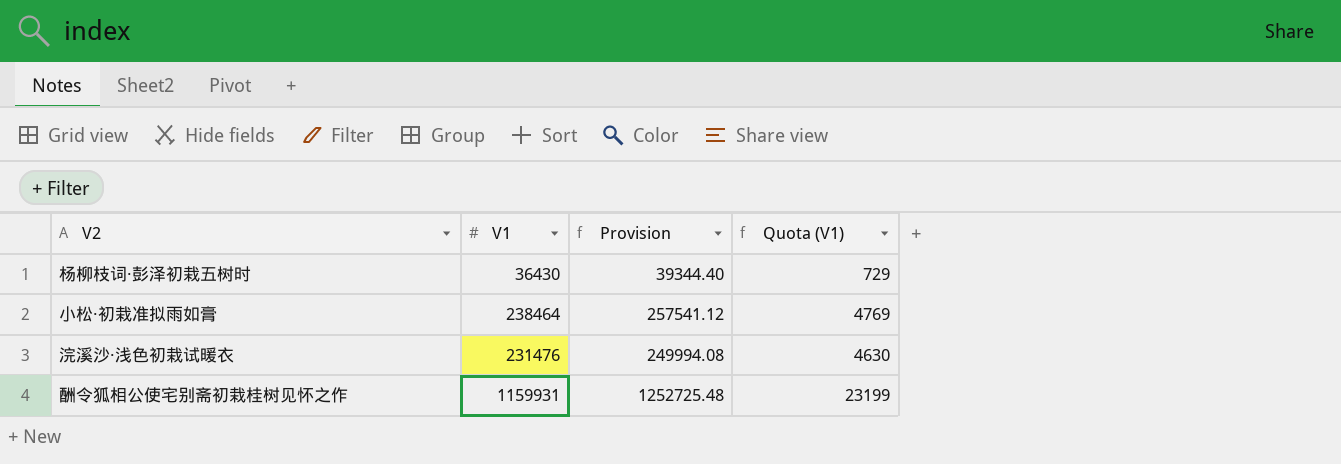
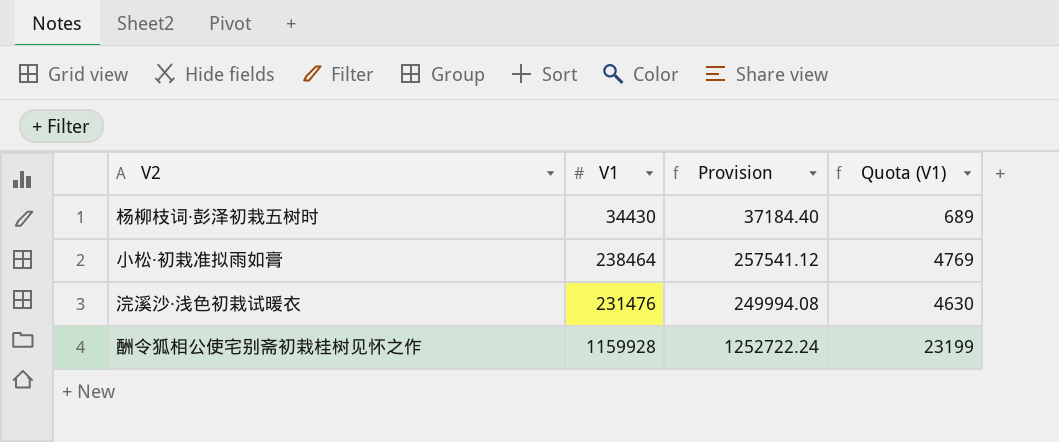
杨柳枝词·彭泽初栽五树时 | V1: 36430 -> 34430
杨柳枝词·彭泽初栽五树时 | Provision: 39344.40 -> 37184.40
杨柳枝词·彭泽初栽五树时 | Quota (V1): 729 -> 689
酬令狐相公使宅别斋初栽桂树见怀之作 | V1: 1159931 -> 1159928
酬令狐相公使宅别斋初栽桂树见怀之作 | Provision: 1252725.48 -> 1252722.24

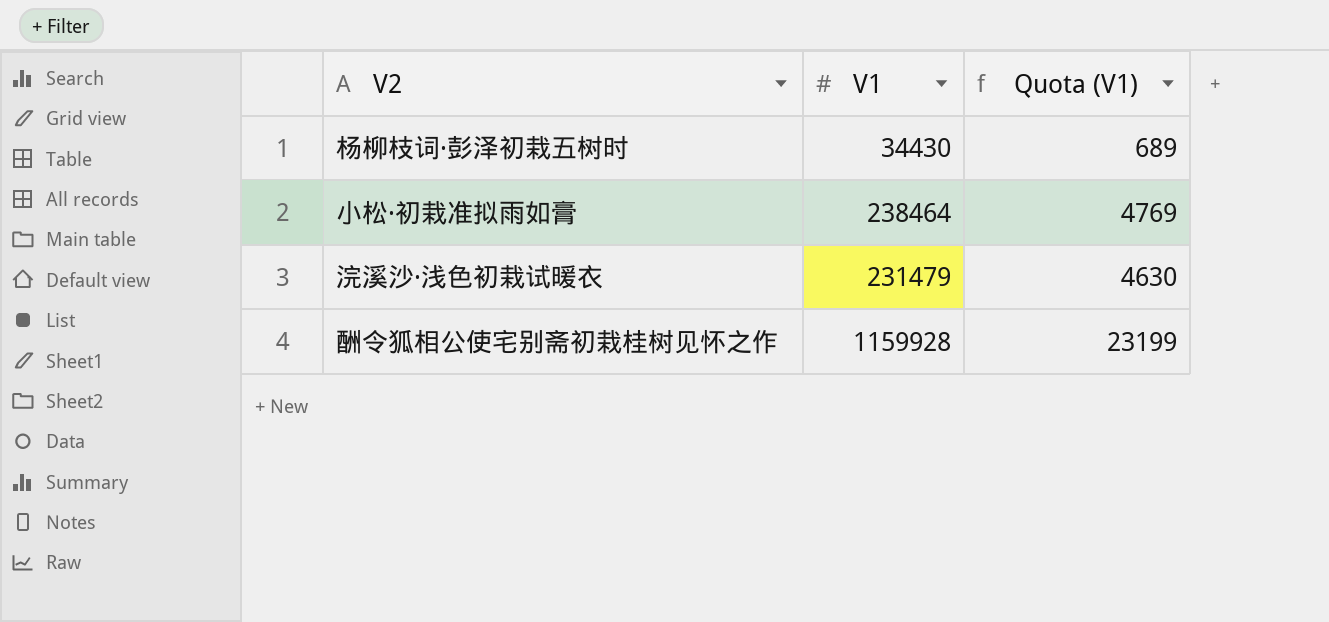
column Provision | formula: [V1] * 1.08 -> none
浣溪沙·浅色初栽试暖衣 | V1: 231476 -> 231479

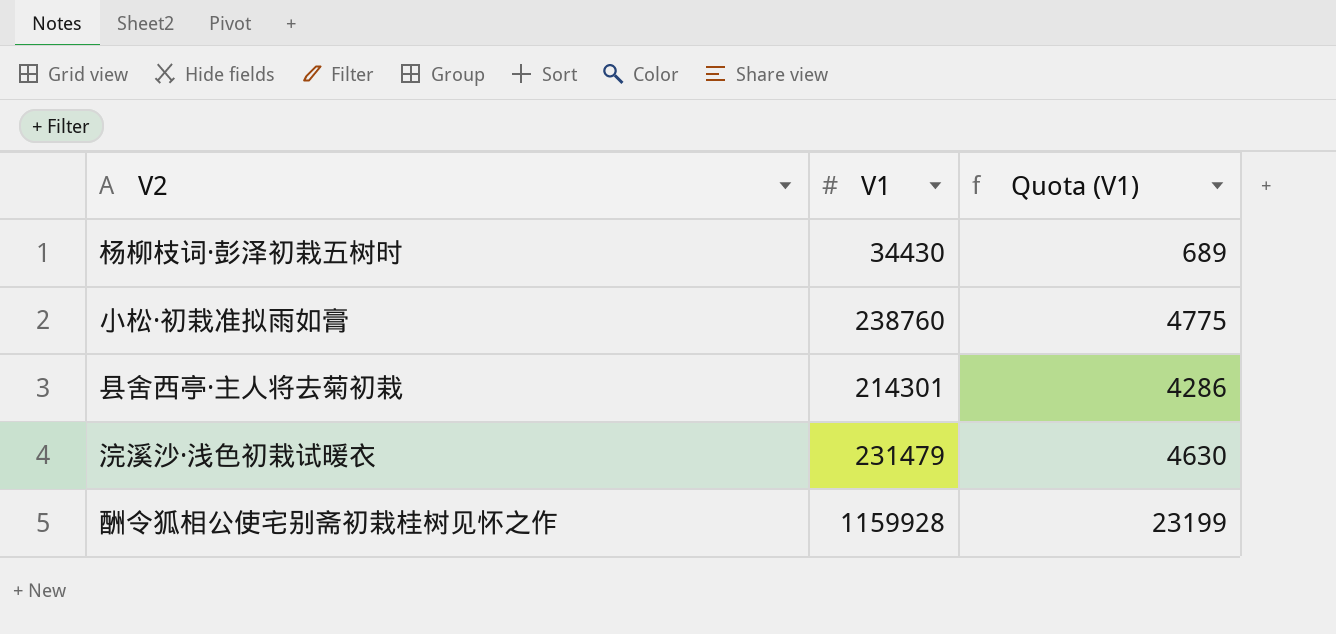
小松·初栽准拟雨如膏 | V1: 238464 -> 238760
小松·初栽准拟雨如膏 | Quota (V1): 4769 -> 4775
row 县舍西亭·主人将去菊初栽: none -> 214301 | 4286

